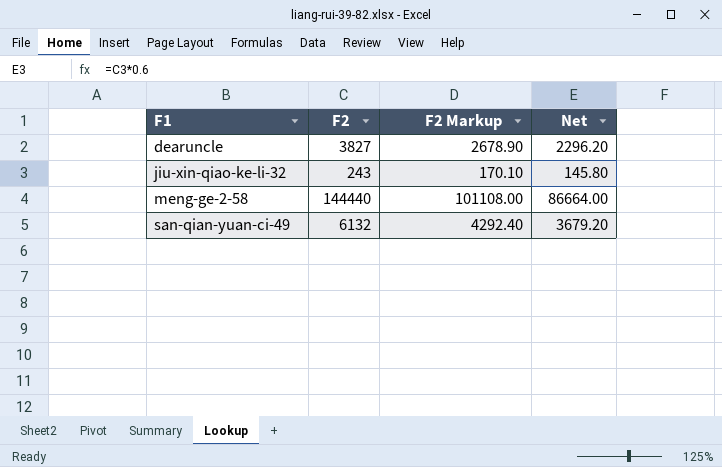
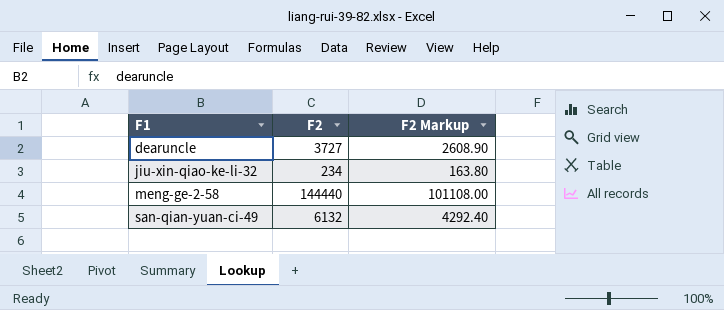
column Net | formula: [F2] * 0.6 -> none
dearuncle | F2: 3827 -> 3727
dearuncle | F2 Markup: 2678.90 -> 2608.90
jiu-xin-qiao-ke-li-32 | F2: 243 -> 234
jiu-xin-qiao-ke-li-32 | F2 Markup: 170.10 -> 163.80

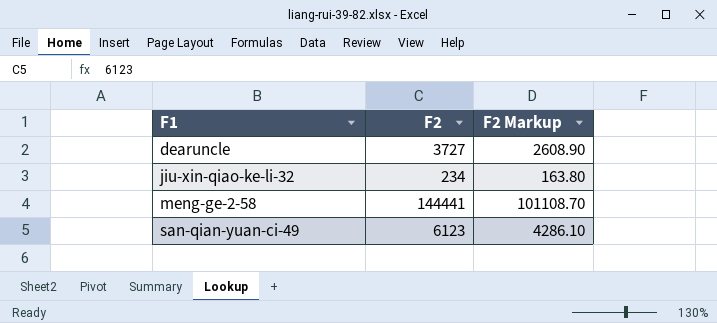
meng-ge-2-58 | F2: 144440 -> 144441
meng-ge-2-58 | F2 Markup: 101108.00 -> 101108.70
san-qian-yuan-ci-49 | F2: 6132 -> 6123
san-qian-yuan-ci-49 | F2 Markup: 4292.40 -> 4286.10

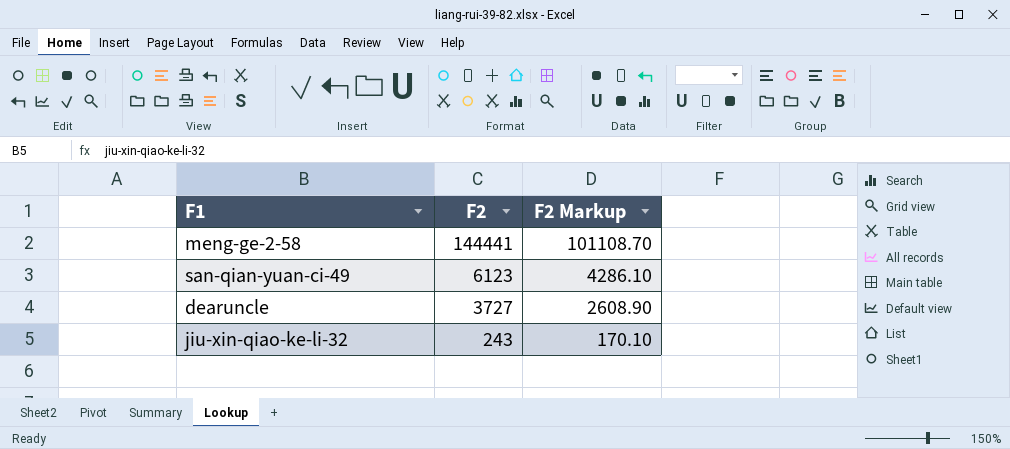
row order: F1 ascending -> F2 descending
jiu-xin-qiao-ke-li-32 | F2: 234 -> 243
jiu-xin-qiao-ke-li-32 | F2 Markup: 163.80 -> 170.10

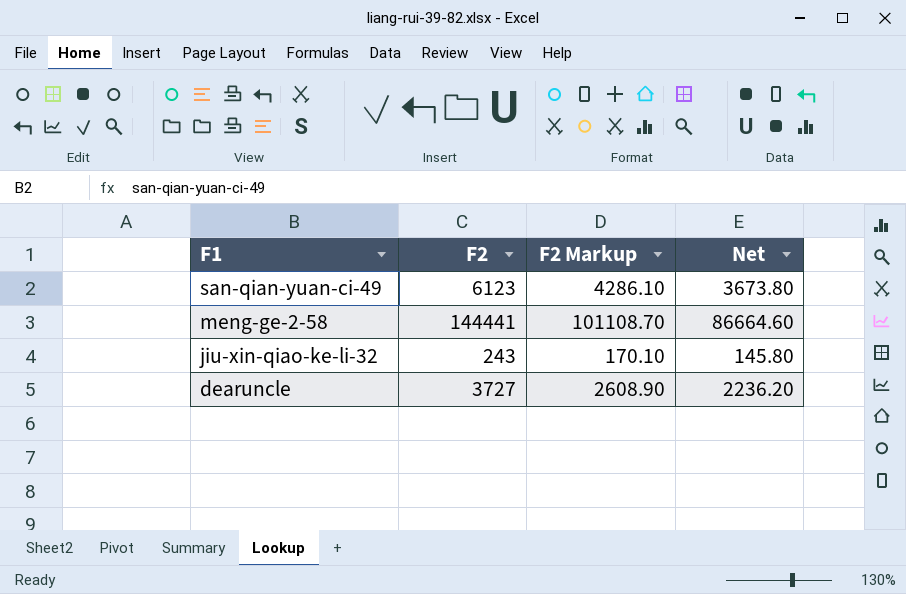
row order: F2 descending -> F1 descending
column Net | formula: none -> [F2] * 0.6

